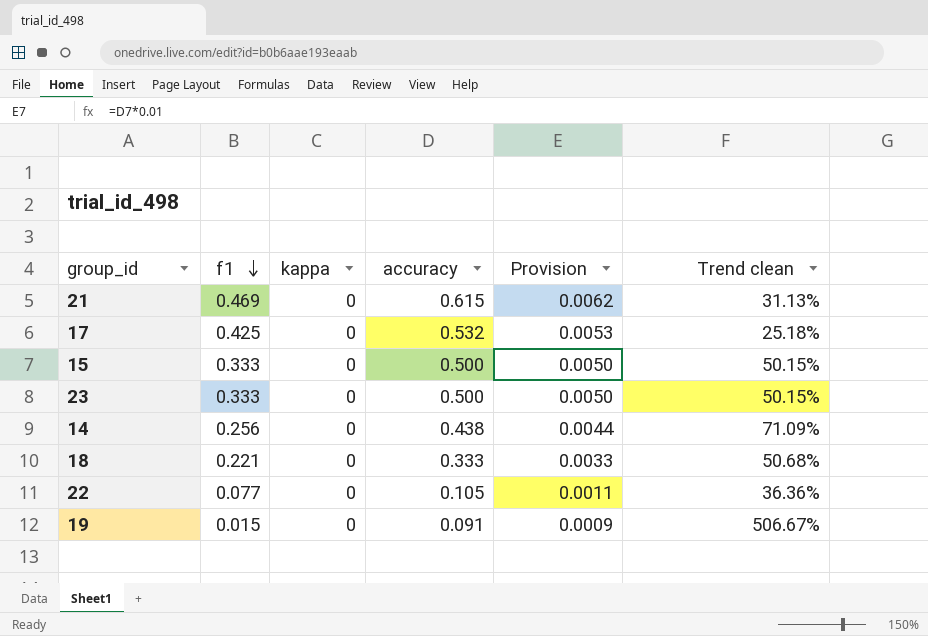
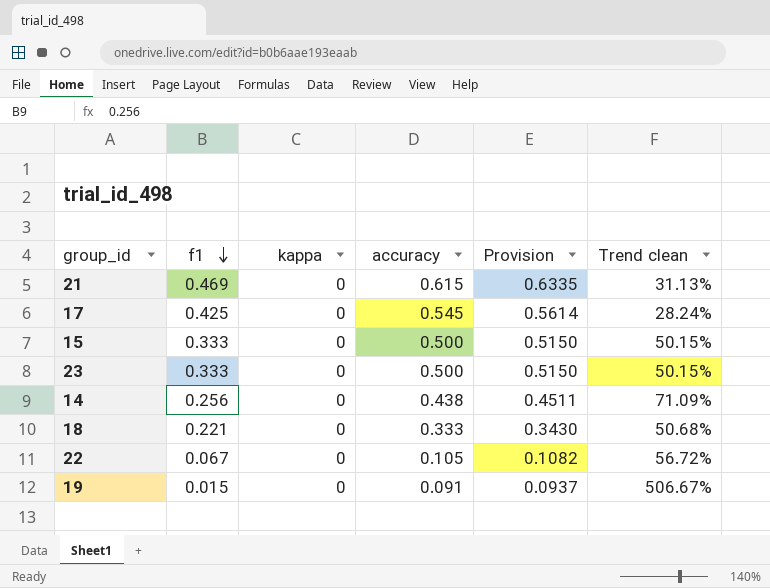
column Provision | formula: [accuracy] * 0.01 -> [accuracy] * 1.03
17 | accuracy: 0.532 -> 0.545
17 | Trend clean: 25.18% -> 28.24%
22 | f1: 0.077 -> 0.067
22 | Trend clean: 36.36% -> 56.72%

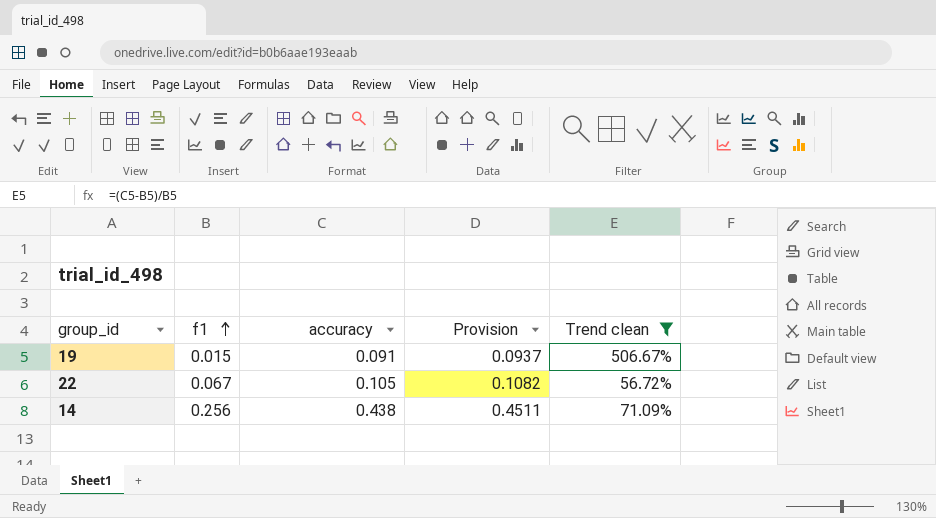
filter: none -> Trend clean >= 56.72%
row order: f1 descending -> f1 ascending
column kappa | position: 3 -> none

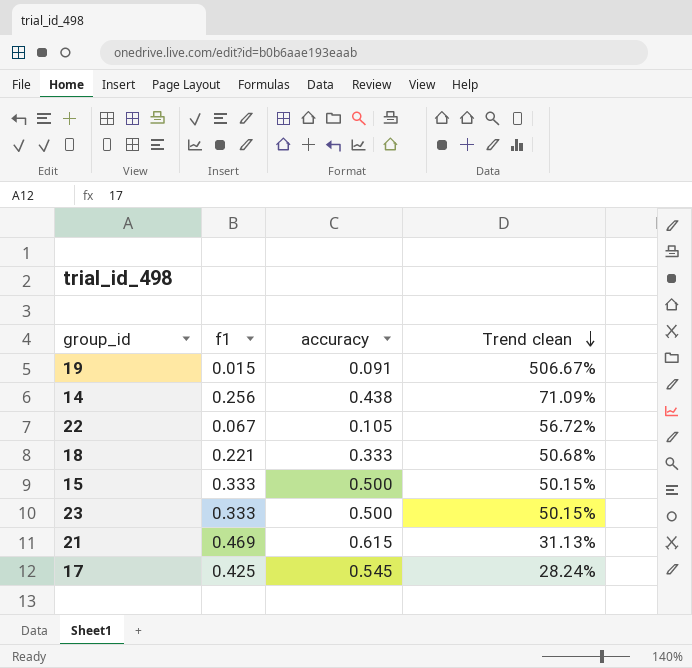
filter: Trend clean >= 56.72% -> none
row order: f1 ascending -> Trend clean descending
column Provision | formula: [accuracy] * 1.03 -> none

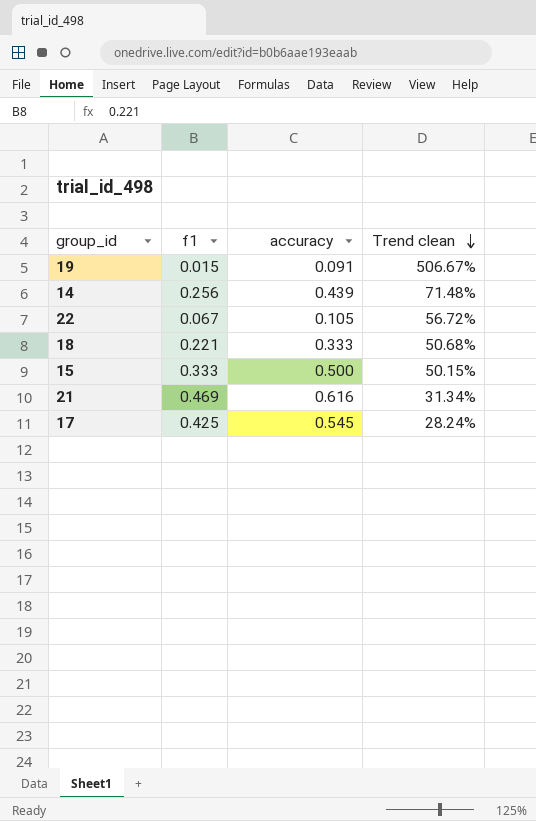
row 23: 0.333 | 0.500 | 50.15% -> none
14 | accuracy: 0.438 -> 0.439
14 | Trend clean: 71.09% -> 71.48%
21 | accuracy: 0.615 -> 0.616
21 | Trend clean: 31.13% -> 31.34%

